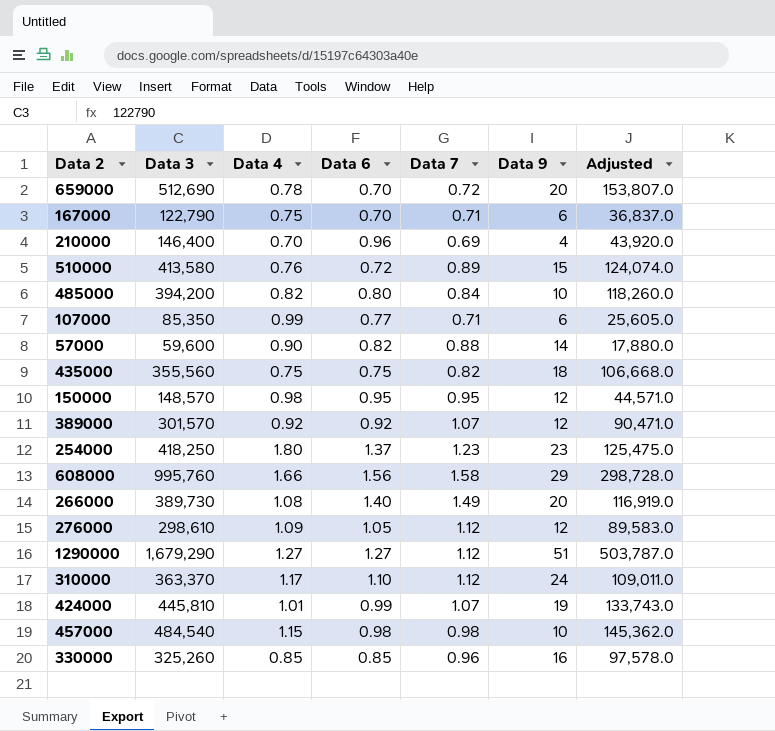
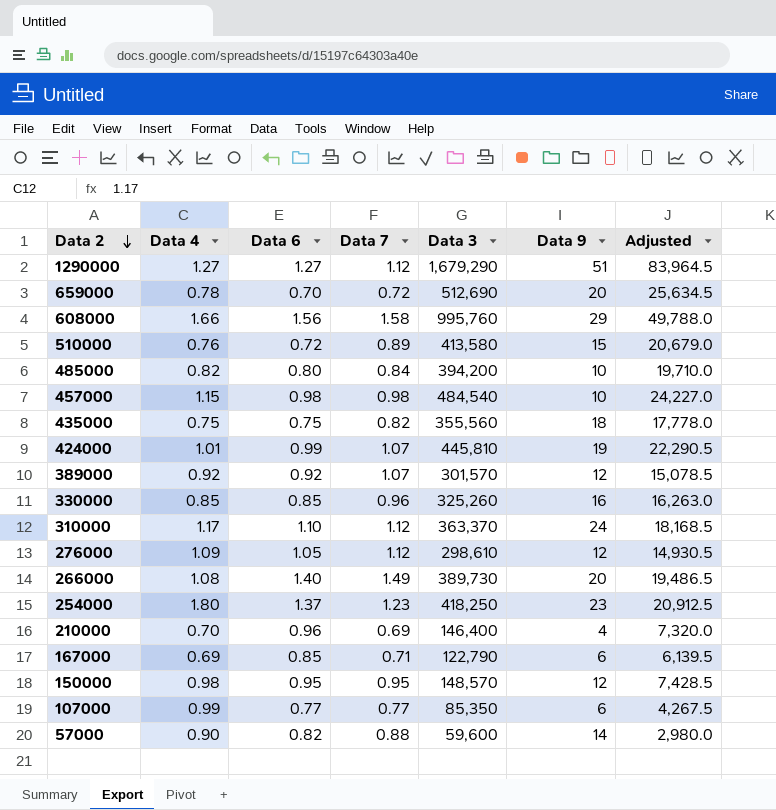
row order: none -> Data 2 descending
column Data 3 | position: 2 -> 5
column Adjusted | formula: [Data 3] * 0.3 -> [Data 3] * 0.05
167000 | Data 4: 0.75 -> 0.69
167000 | Data 6: 0.70 -> 0.85
107000 | Data 7: 0.71 -> 0.77

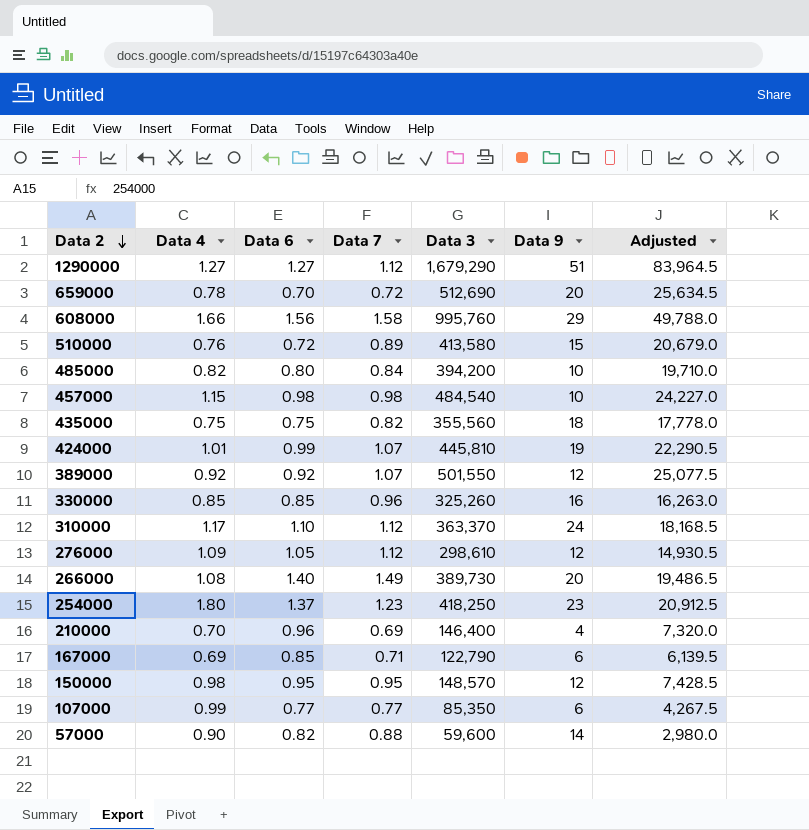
389000 | Data 3: 301,570 -> 501,550
389000 | Adjusted: 15,078.5 -> 25,077.5

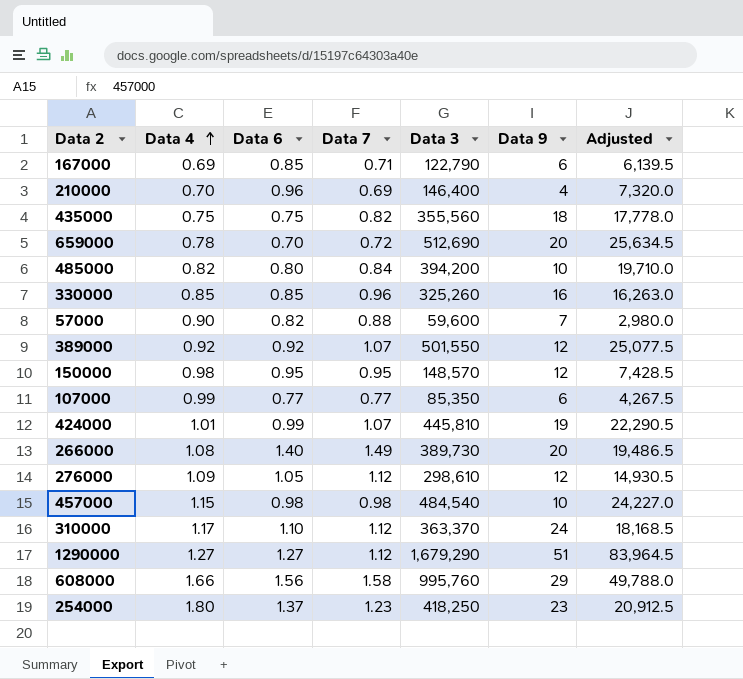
row order: Data 2 descending -> Data 4 ascending
row 510000: 0.76 | 0.72 | 0.89 | 413,580 | 15 | 20,679.0 -> none
57000 | Data 9: 14 -> 7

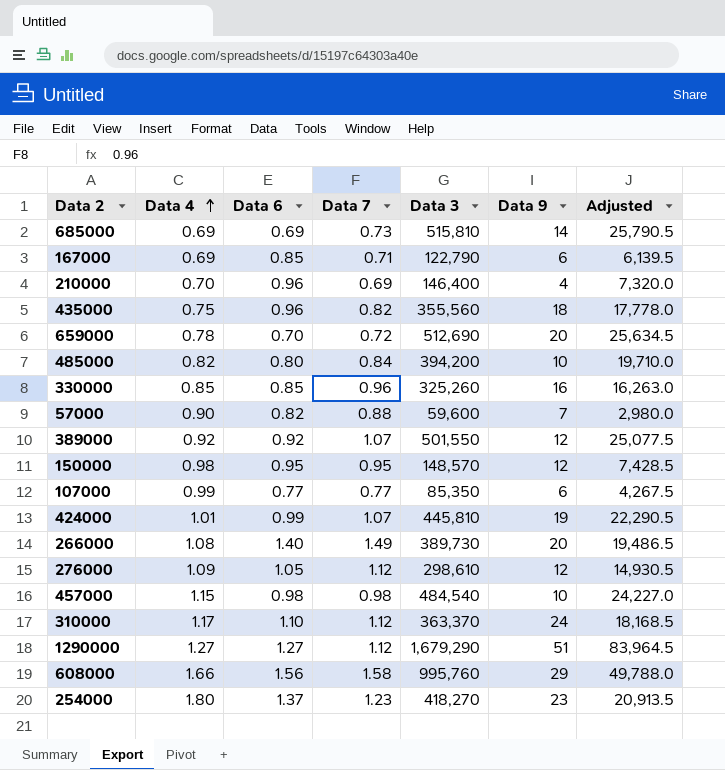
row 685000: none -> 0.69 | 0.69 | 0.73 | 515,810 | 14 | 25,790.5
435000 | Data 6: 0.75 -> 0.96
254000 | Data 3: 418,250 -> 418,270
254000 | Adjusted: 20,912.5 -> 20,913.5

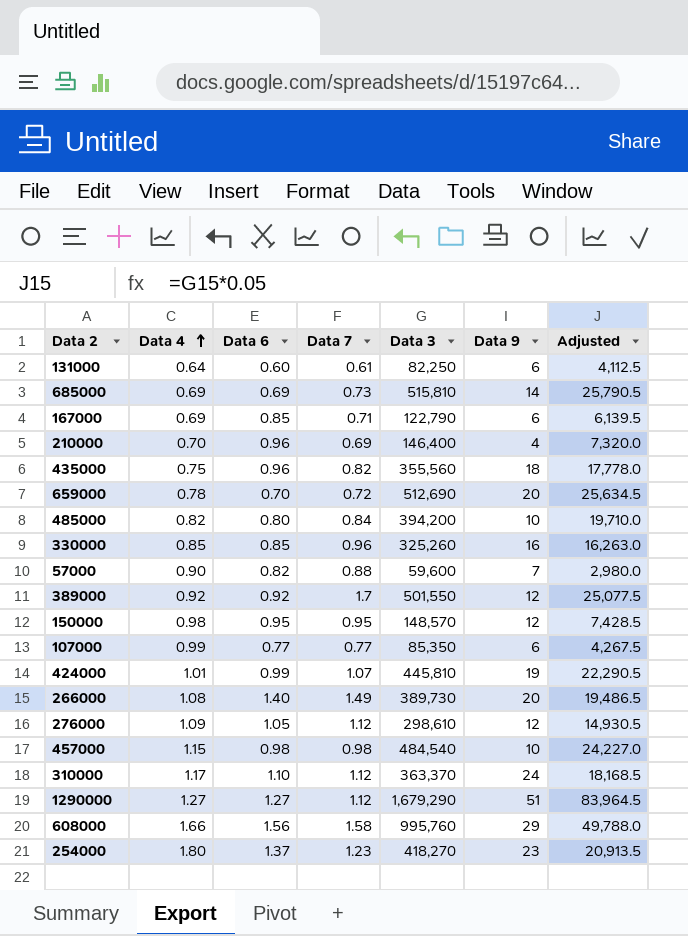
row 131000: none -> 0.64 | 0.60 | 0.61 | 82,250 | 6 | 4,112.5
389000 | Data 7: 1.07 -> 1.7

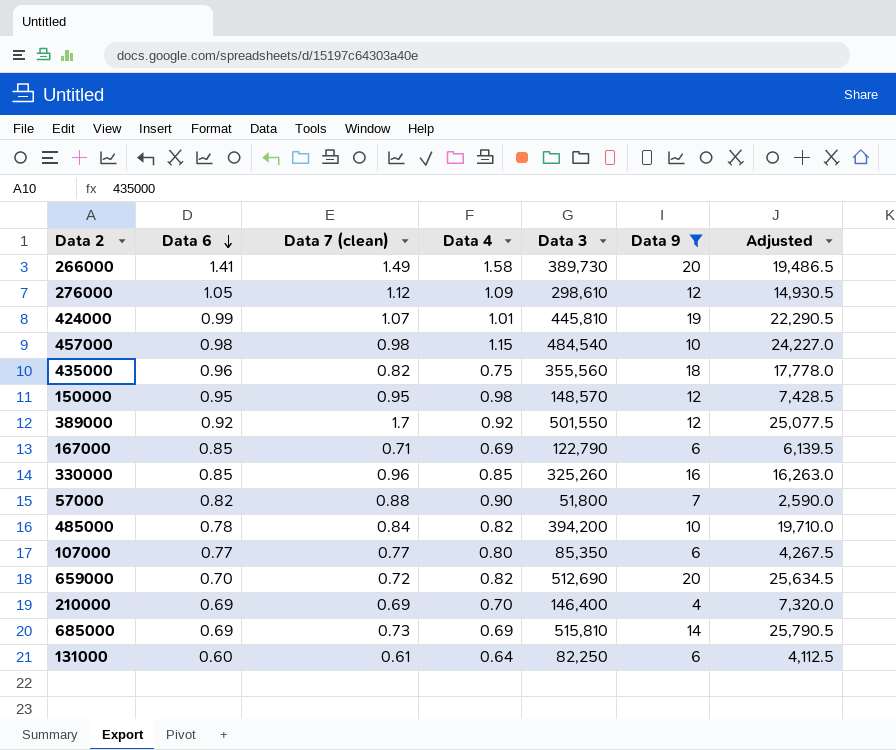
filter: none -> Data 9 <= 20
row order: Data 4 ascending -> Data 6 descending
column name: Data 7 -> Data 7 (clean)
column Data 4 | position: 2 -> 4
266000 | Data 6: 1.40 -> 1.41
266000 | Data 4: 1.08 -> 1.58
57000 | Data 3: 59,600 -> 51,800
57000 | Adjusted: 2,980.0 -> 2,590.0
485000 | Data 6: 0.80 -> 0.78
107000 | Data 4: 0.99 -> 0.80
659000 | Data 4: 0.78 -> 0.82
210000 | Data 6: 0.96 -> 0.69

